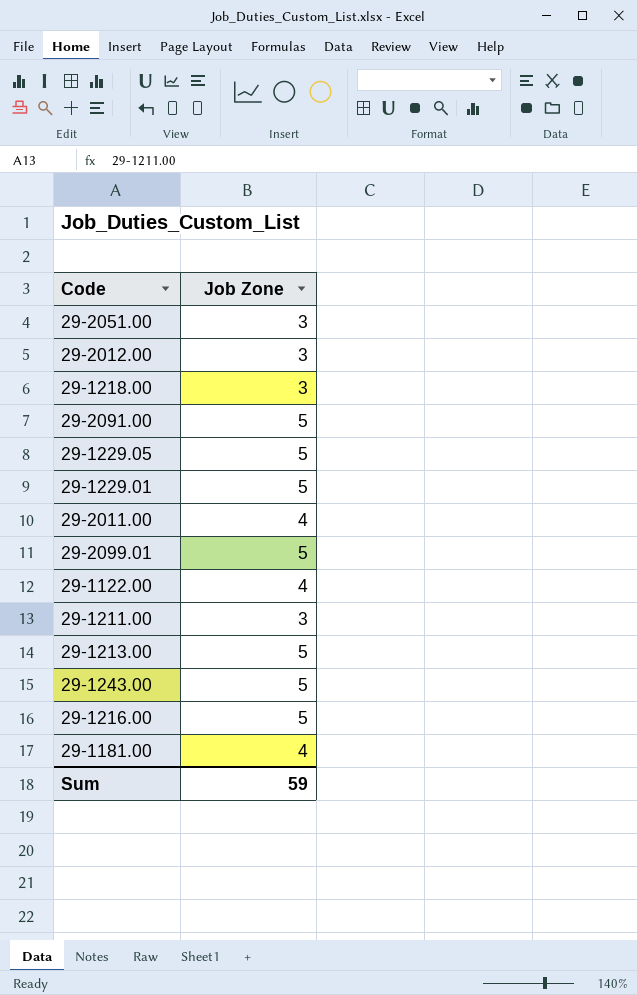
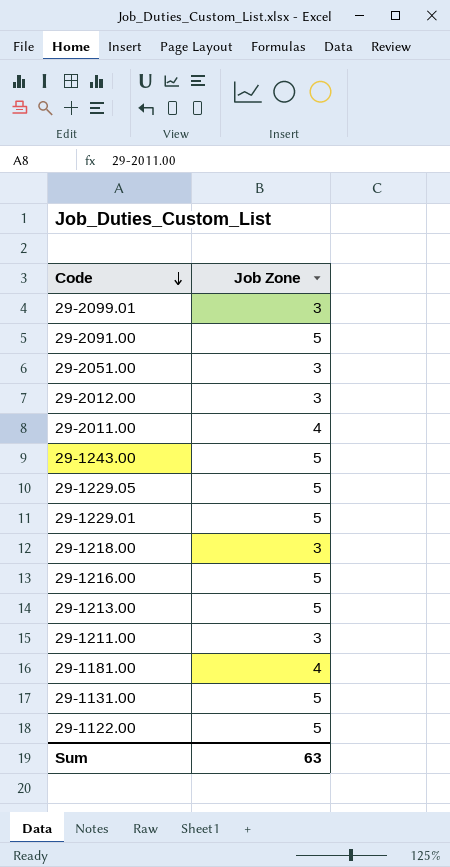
row order: none -> Code descending
29-2099.01 | Job Zone: 5 -> 3
row 29-1131.00: none -> 5
29-1122.00 | Job Zone: 4 -> 5
Sum | Job Zone: 59 -> 63

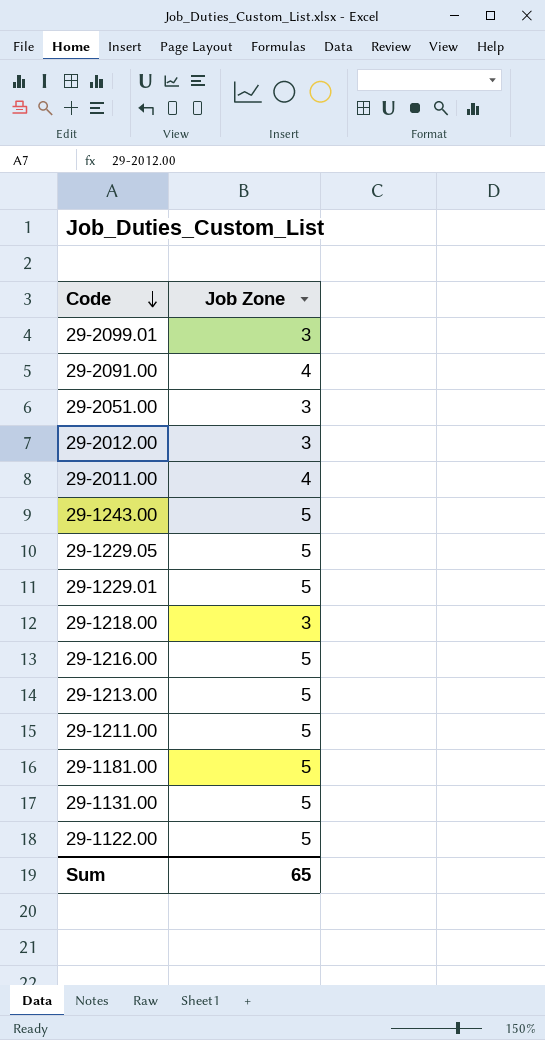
29-2091.00 | Job Zone: 5 -> 4
29-1211.00 | Job Zone: 3 -> 5
29-1181.00 | Job Zone: 4 -> 5
Sum | Job Zone: 63 -> 65

